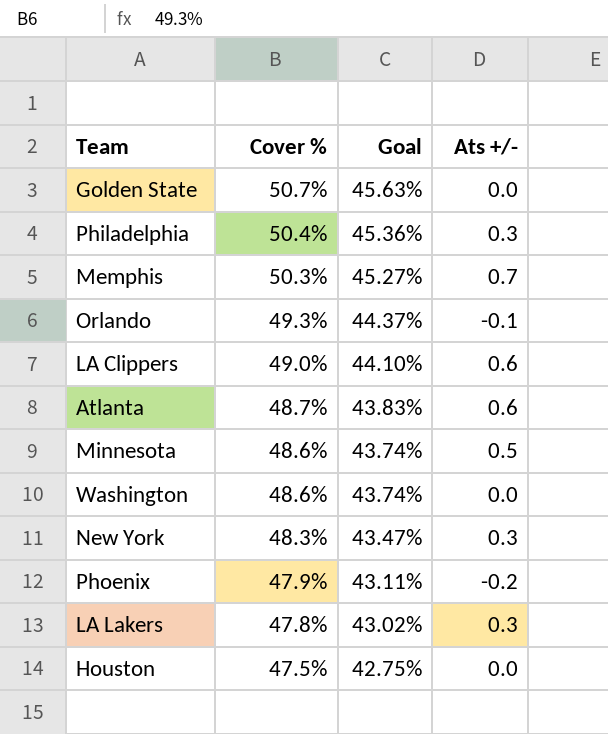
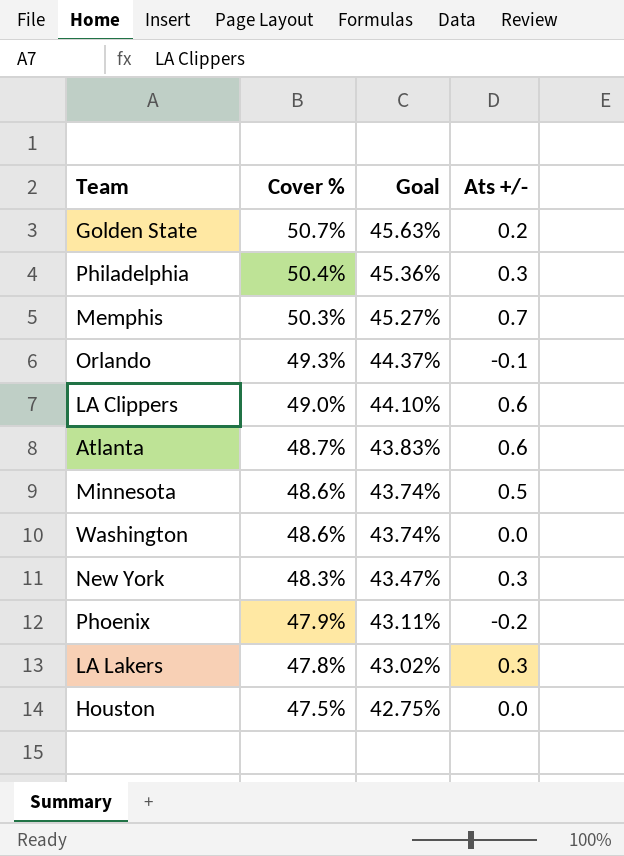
Golden State | Ats +/-: 0.0 -> 0.2

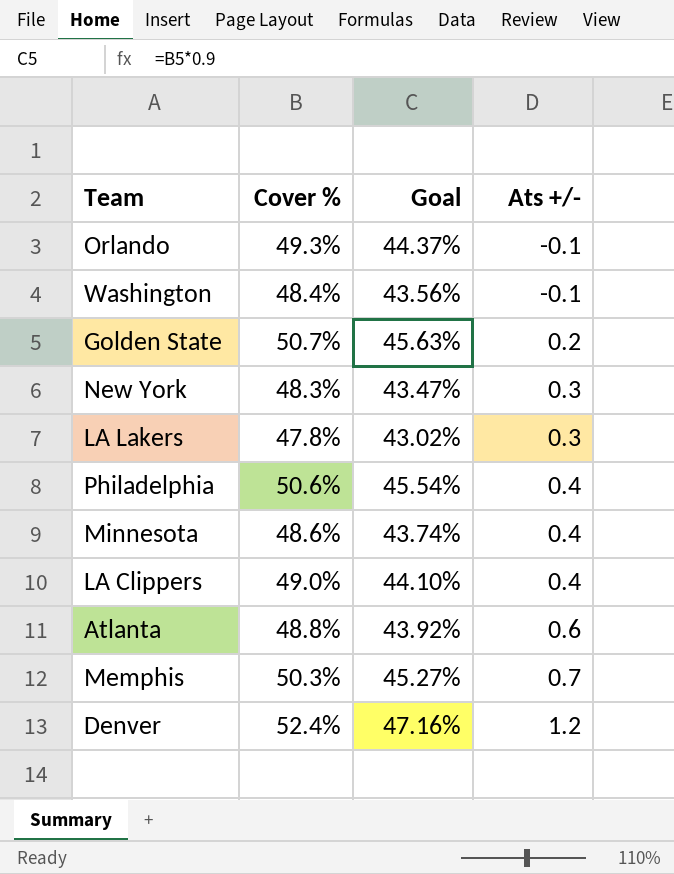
row order: Cover % descending -> Ats +/- ascending
row Phoenix: 47.9% | 43.11% | -0.2 -> none
row Houston: 47.5% | 42.75% | 0.0 -> none
Washington | Cover %: 48.6% -> 48.4%
Washington | Goal: 43.74% -> 43.56%
Washington | Ats +/-: 0.0 -> -0.1
Philadelphia | Cover %: 50.4% -> 50.6%
Philadelphia | Goal: 45.36% -> 45.54%
Philadelphia | Ats +/-: 0.3 -> 0.4
Minnesota | Ats +/-: 0.5 -> 0.4
LA Clippers | Ats +/-: 0.6 -> 0.4
Atlanta | Cover %: 48.7% -> 48.8%
Atlanta | Goal: 43.83% -> 43.92%
row Denver: none -> 52.4% | 47.16% | 1.2

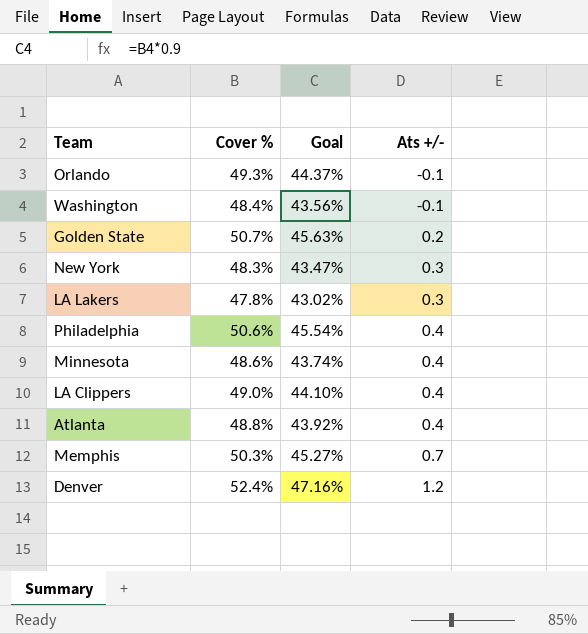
Atlanta | Ats +/-: 0.6 -> 0.4

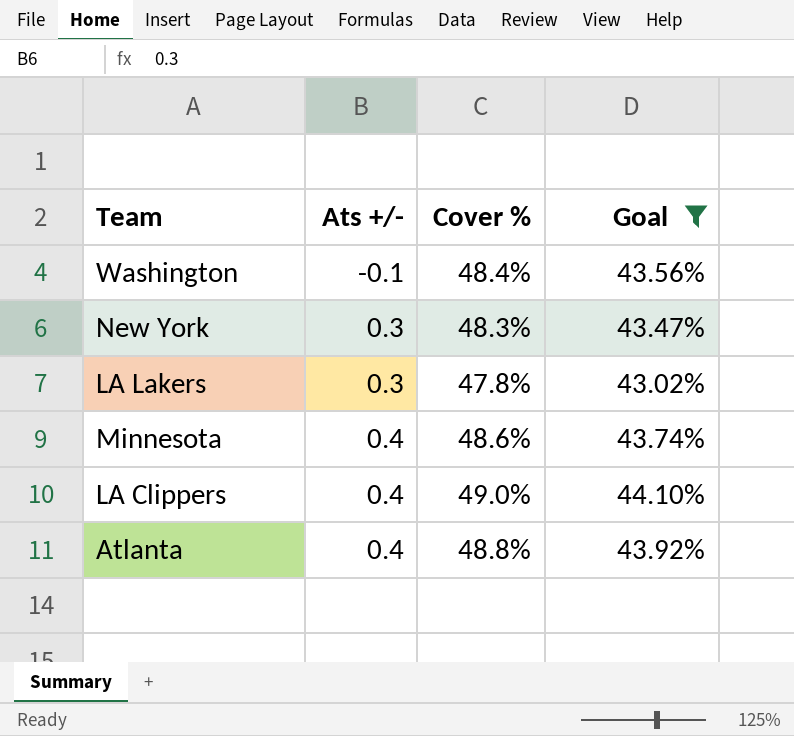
filter: none -> Goal <= 44.10%
column Ats +/- | position: 4 -> 2

